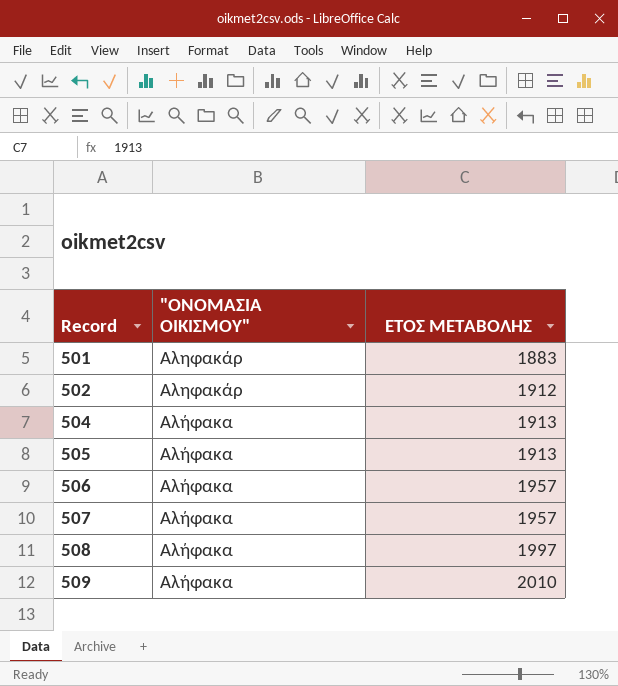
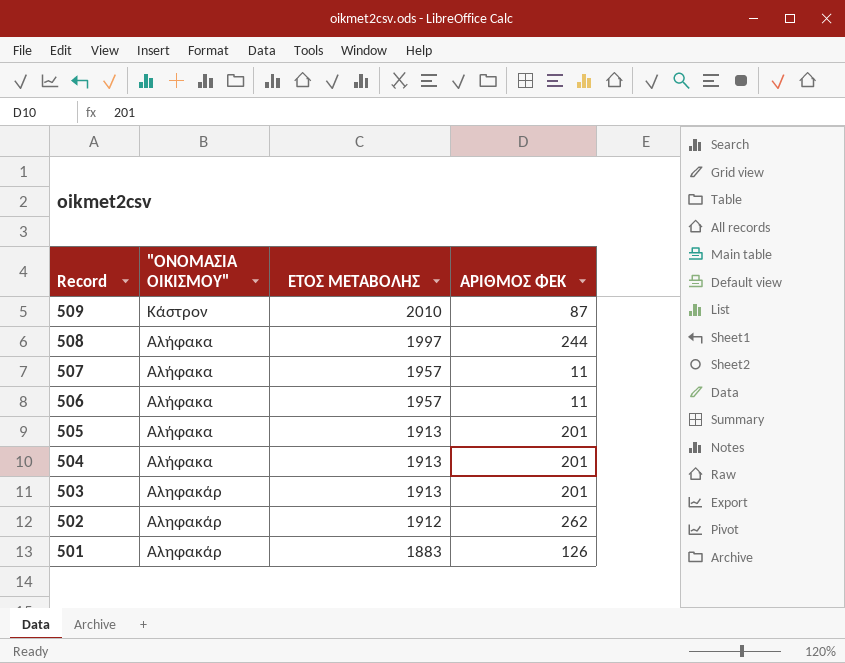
row order: Record ascending -> Record descending
column ΑΡΙΘΜΟΣ ΦΕΚ | position: none -> 4
509 | "ΟΝΟΜΑΣΙΑ ΟΙΚΙΣΜΟΥ": Αλήφακα -> Κάστρον
row 503: none -> Αληφακάρ | 1913 | 201

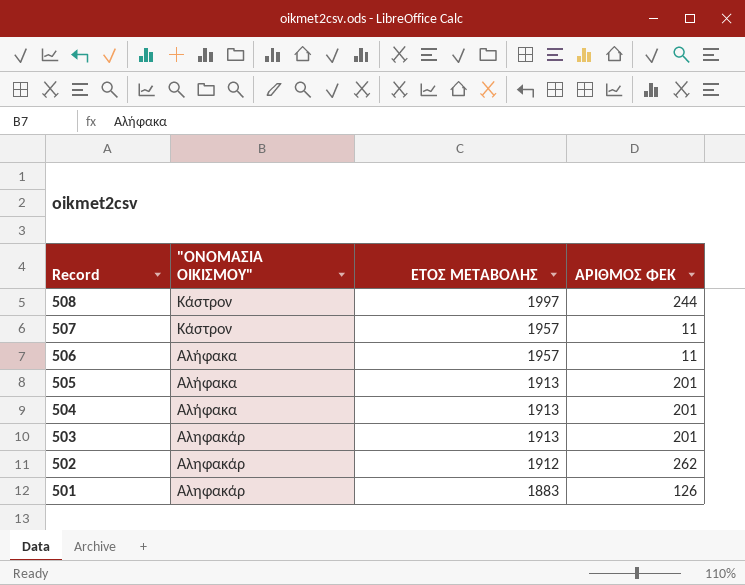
row 509: Κάστρον | 2010 | 87 -> none
508 | "ΟΝΟΜΑΣΙΑ ΟΙΚΙΣΜΟΥ": Αλήφακα -> Κάστρον
507 | "ΟΝΟΜΑΣΙΑ ΟΙΚΙΣΜΟΥ": Αλήφακα -> Κάστρον

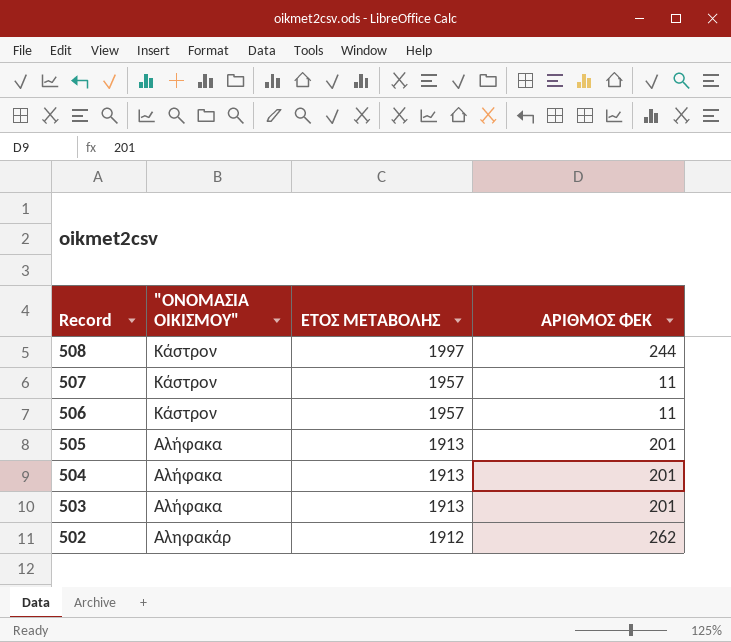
row 501: Αληφακάρ | 1883 | 126 -> none
506 | "ΟΝΟΜΑΣΙΑ ΟΙΚΙΣΜΟΥ": Αλήφακα -> Κάστρον
503 | "ΟΝΟΜΑΣΙΑ ΟΙΚΙΣΜΟΥ": Αληφακάρ -> Αλήφακα

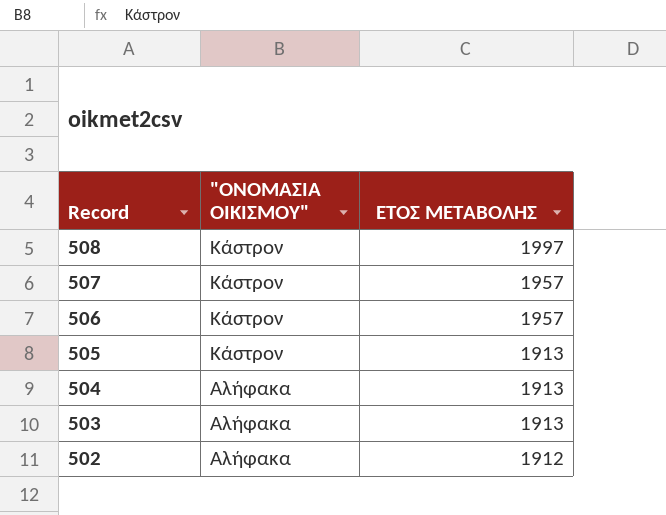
column ΑΡΙΘΜΟΣ ΦΕΚ | position: 4 -> none
505 | "ΟΝΟΜΑΣΙΑ ΟΙΚΙΣΜΟΥ": Αλήφακα -> Κάστρον
502 | "ΟΝΟΜΑΣΙΑ ΟΙΚΙΣΜΟΥ": Αληφακάρ -> Αλήφακα

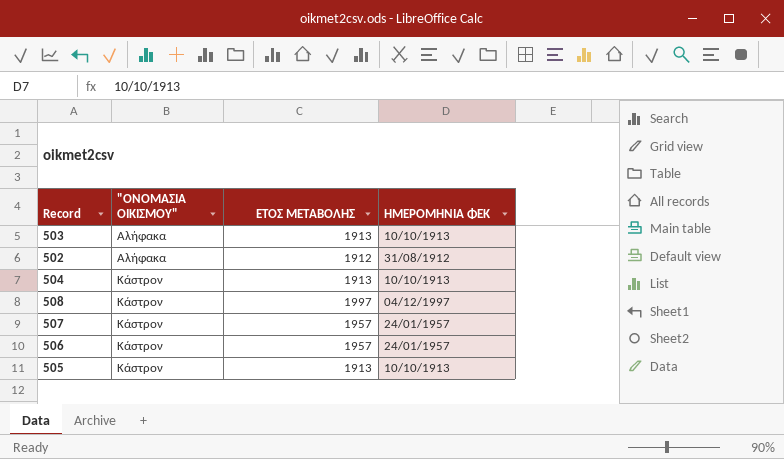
row order: Record descending -> "ΟΝΟΜΑΣΙΑ ΟΙΚΙΣΜΟΥ" ascending
column ΗΜΕΡΟΜΗΝΙΑ ΦΕΚ | position: none -> 4
504 | "ΟΝΟΜΑΣΙΑ ΟΙΚΙΣΜΟΥ": Αλήφακα -> Κάστρον

